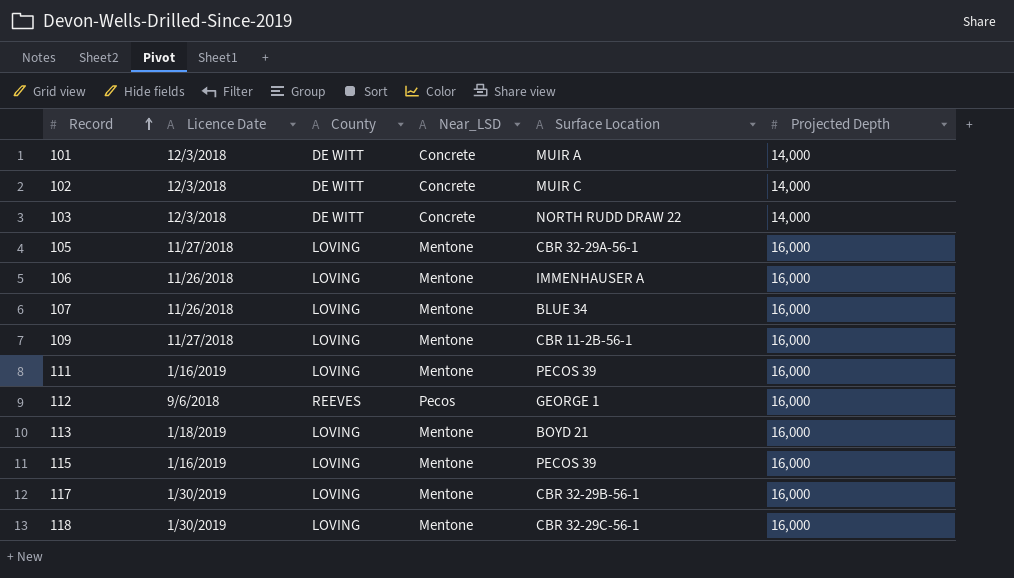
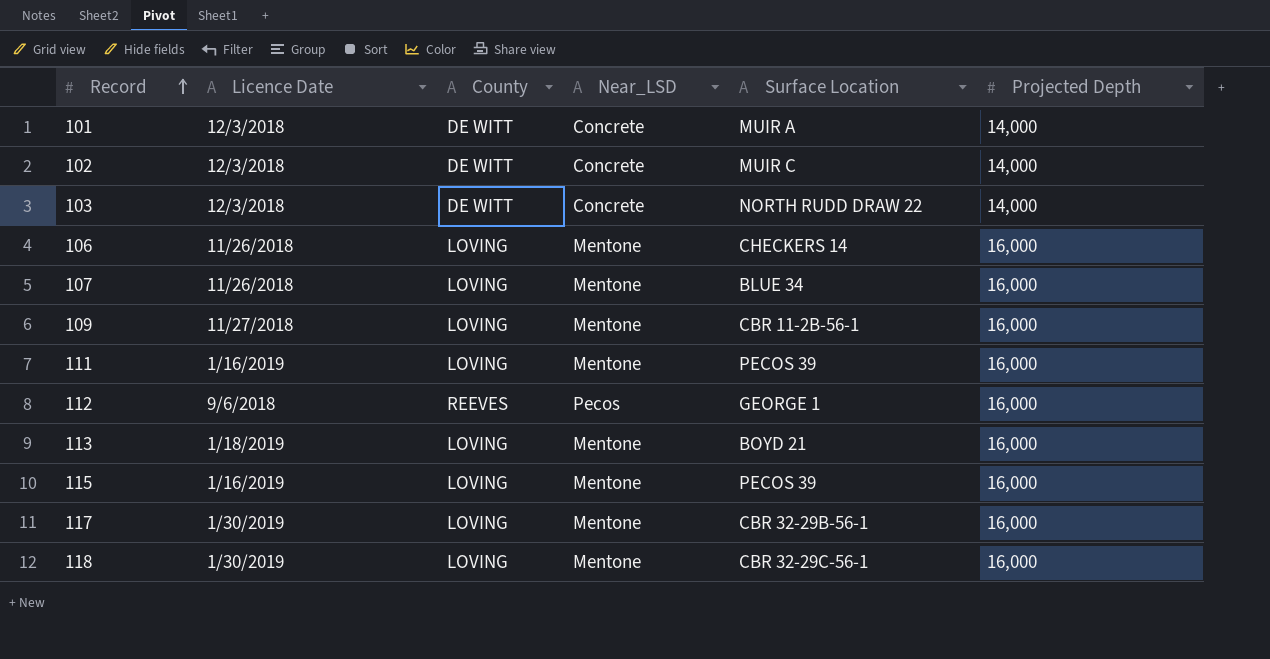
row 105: 11/27/2018 | LOVING | Mentone | CBR 32-29A-56-1 | 16,000 -> none
106 | Surface Location: IMMENHAUSER A -> CHECKERS 14

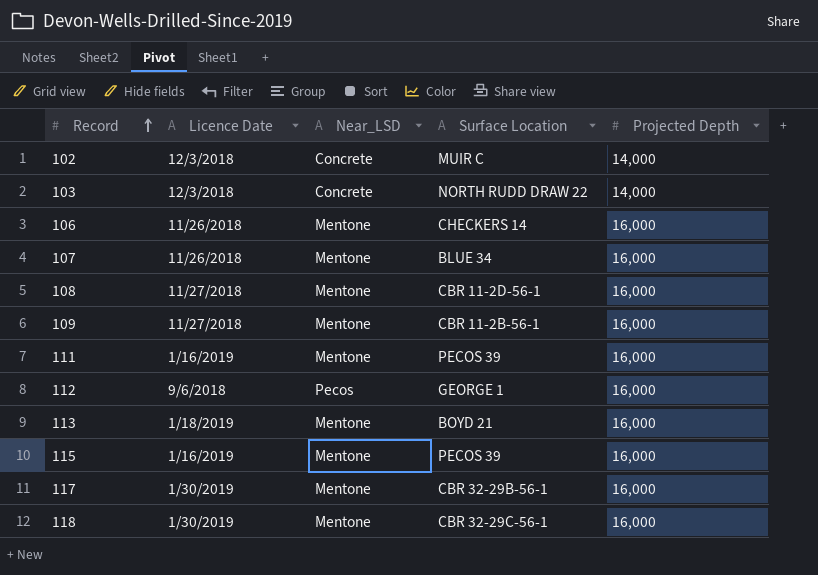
column County | position: 3 -> none
row 101: 12/3/2018 | DE WITT | Concrete | MUIR A | 14,000 -> none
row 108: none -> 11/27/2018 | Mentone | CBR 11-2D-56-1 | 16,000

